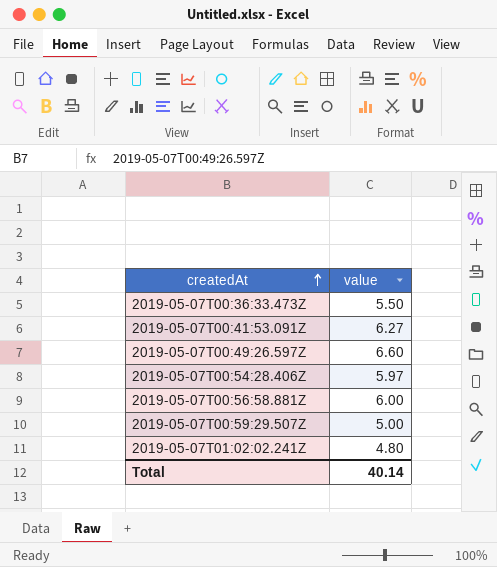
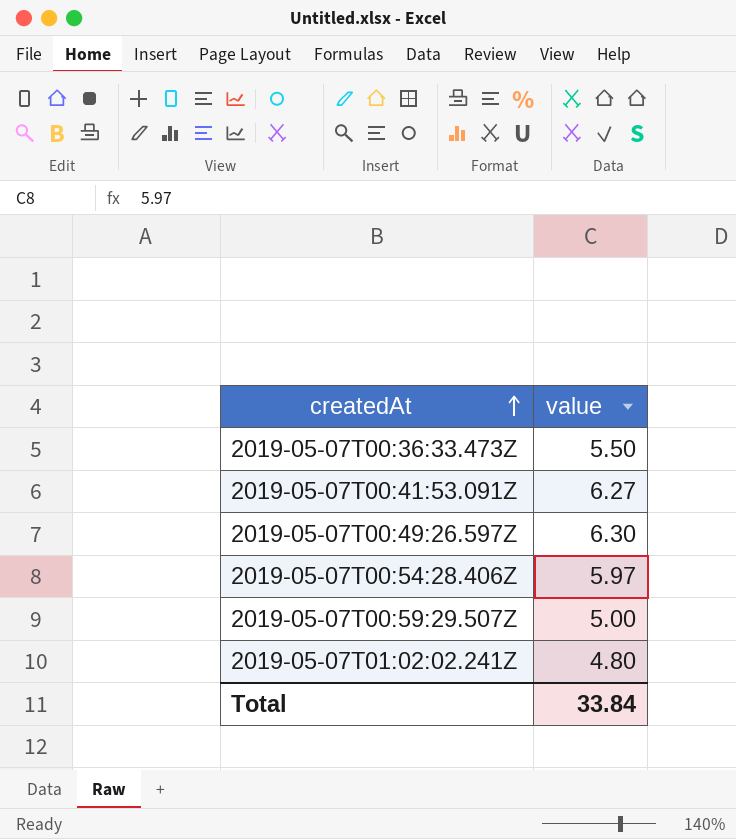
row 2019-05-07T00:56:58.881Z: 6.00 -> none
2019-05-07T00:49:26.597Z | value: 6.60 -> 6.30
Total | value: 40.14 -> 33.84

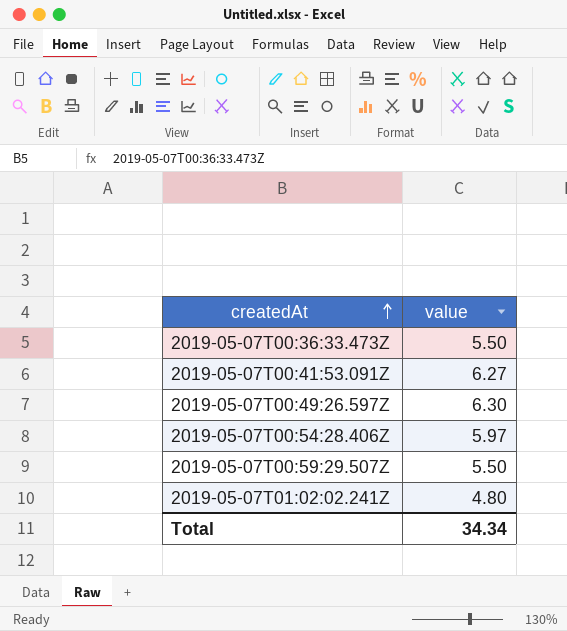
2019-05-07T00:59:29.507Z | value: 5.00 -> 5.50
Total | value: 33.84 -> 34.34

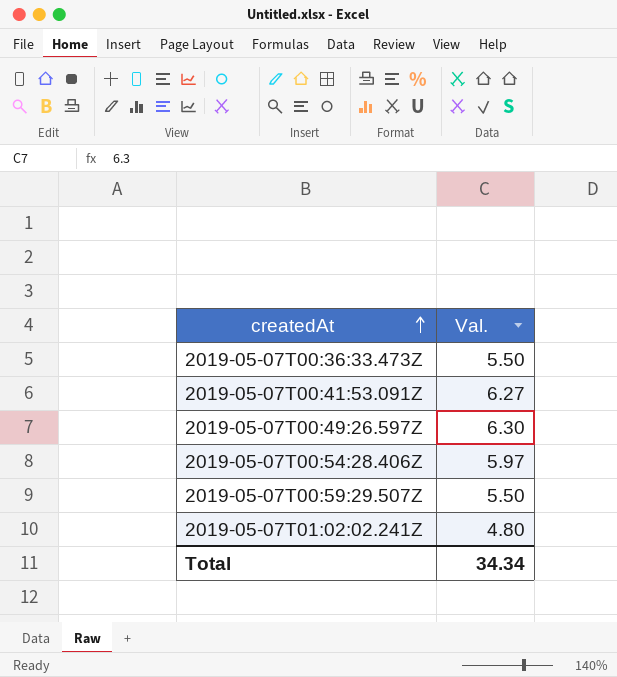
column name: value -> Val.

